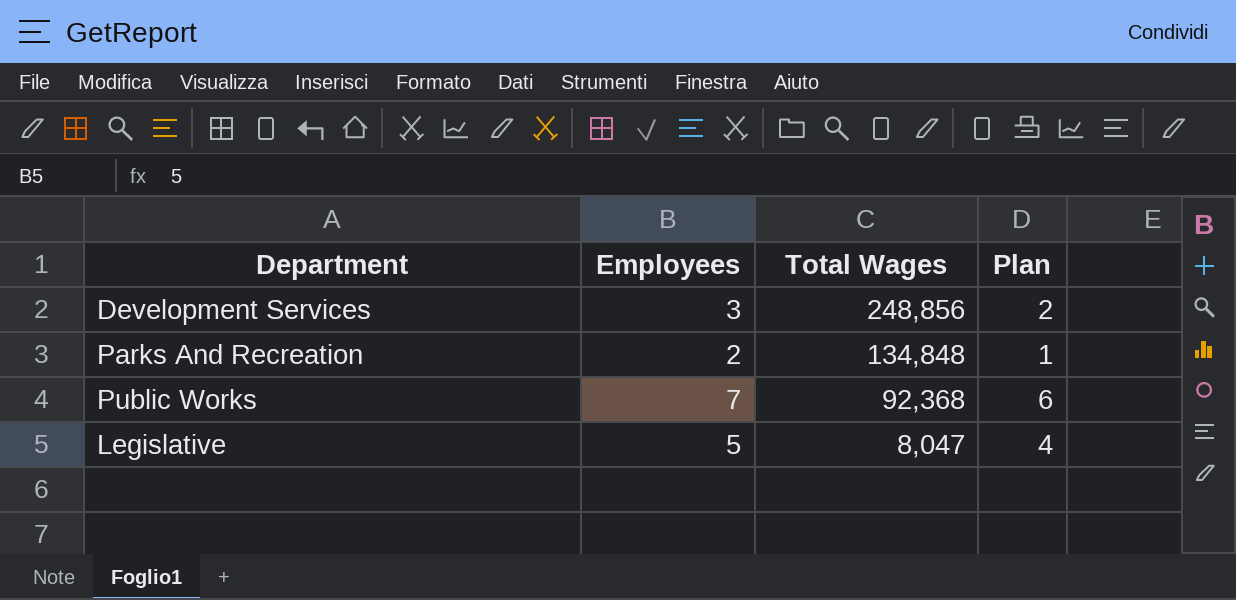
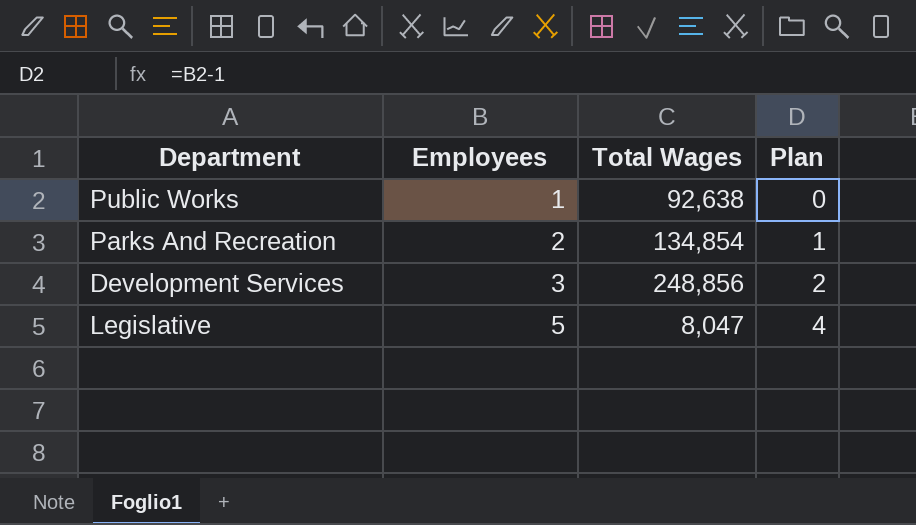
row order: Total Wages descending -> Employees ascending
Public Works | Employees: 7 -> 1
Public Works | Total Wages: 92,368 -> 92,638
Public Works | Plan: 6 -> 0
Parks And Recreation | Total Wages: 134,848 -> 134,854

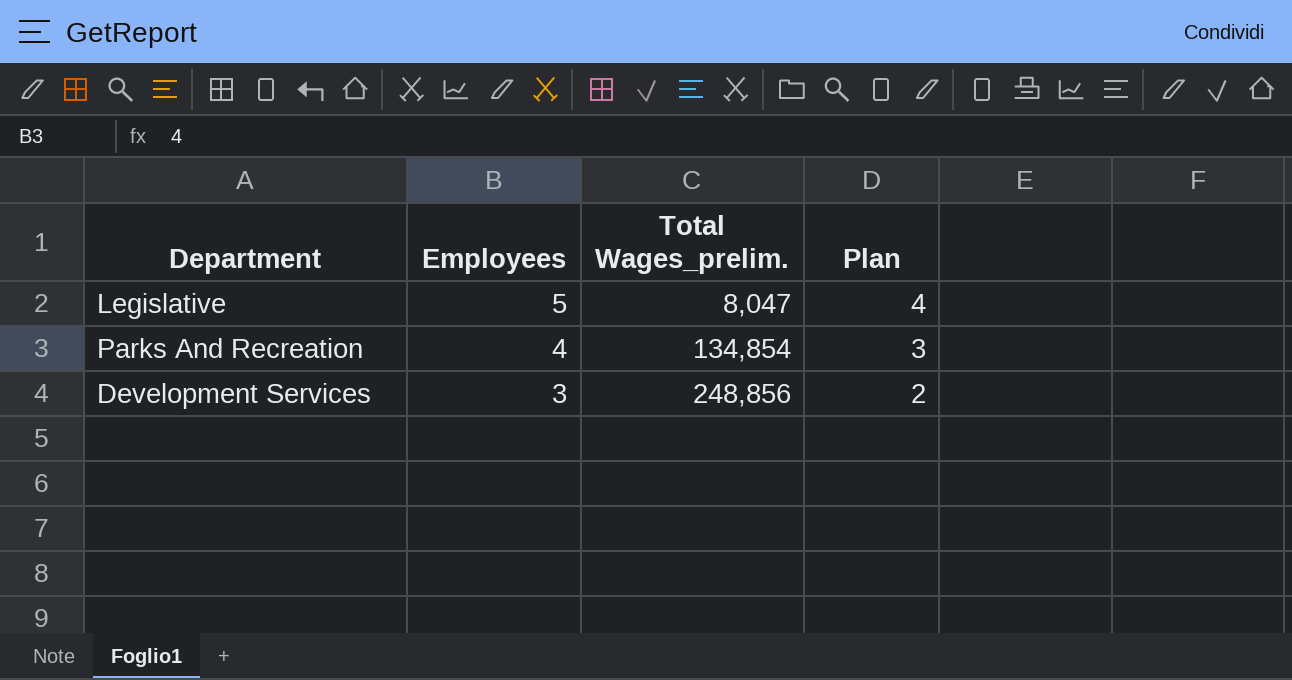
row order: Employees ascending -> Employees descending
column name: Total Wages -> Total Wages_prelim.
row Public Works: 1 | 92,638 | 0 -> none
Parks And Recreation | Employees: 2 -> 4
Parks And Recreation | Plan: 1 -> 3

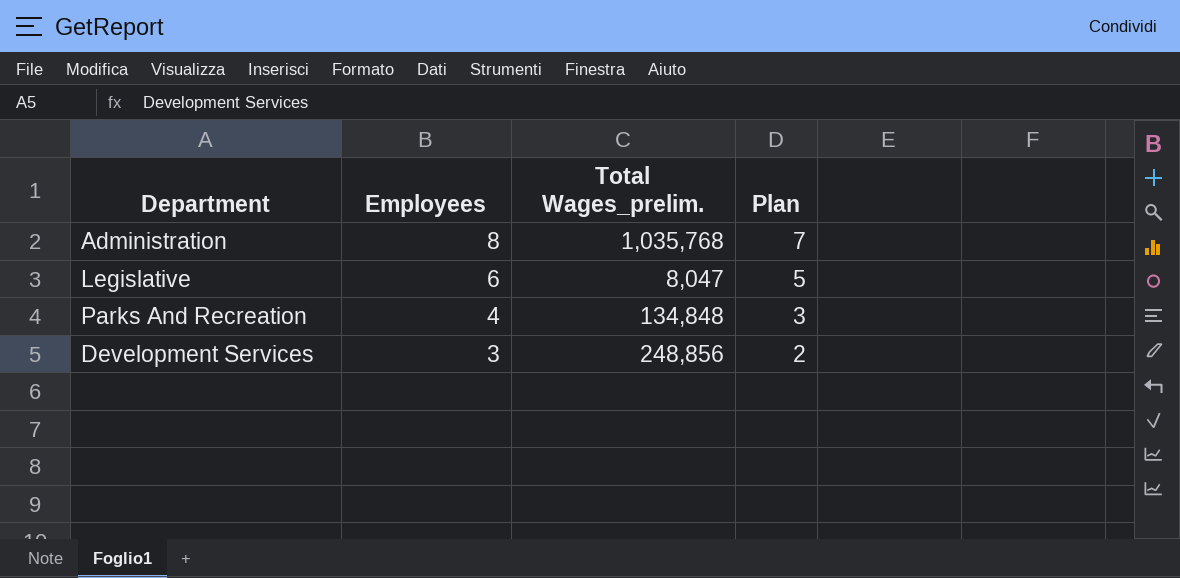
row Administration: none -> 8 | 1,035,768 | 7
Legislative | Employees: 5 -> 6
Legislative | Plan: 4 -> 5
Parks And Recreation | Total Wages_prelim.: 134,854 -> 134,848

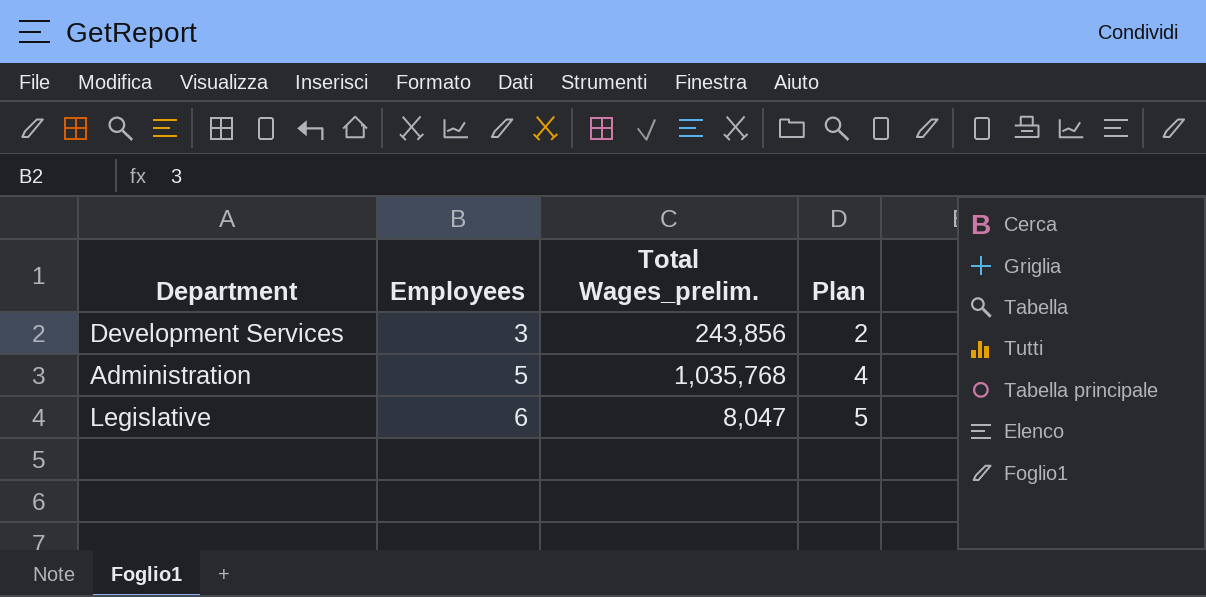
row order: Employees descending -> Employees ascending
row Parks And Recreation: 4 | 134,848 | 3 -> none
Development Services | Total Wages_prelim.: 248,856 -> 243,856
Administration | Employees: 8 -> 5
Administration | Plan: 7 -> 4

